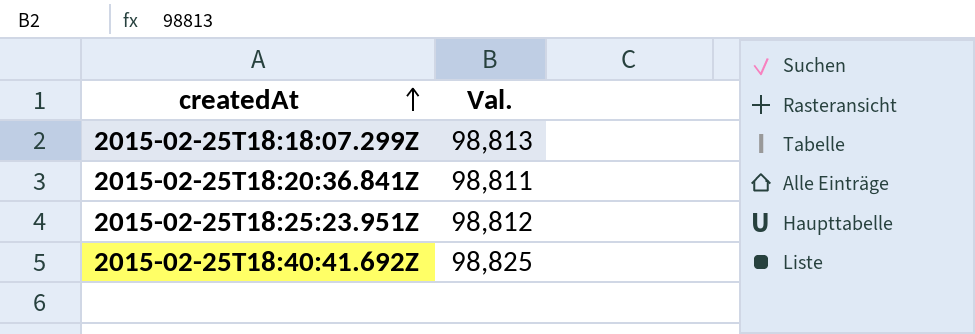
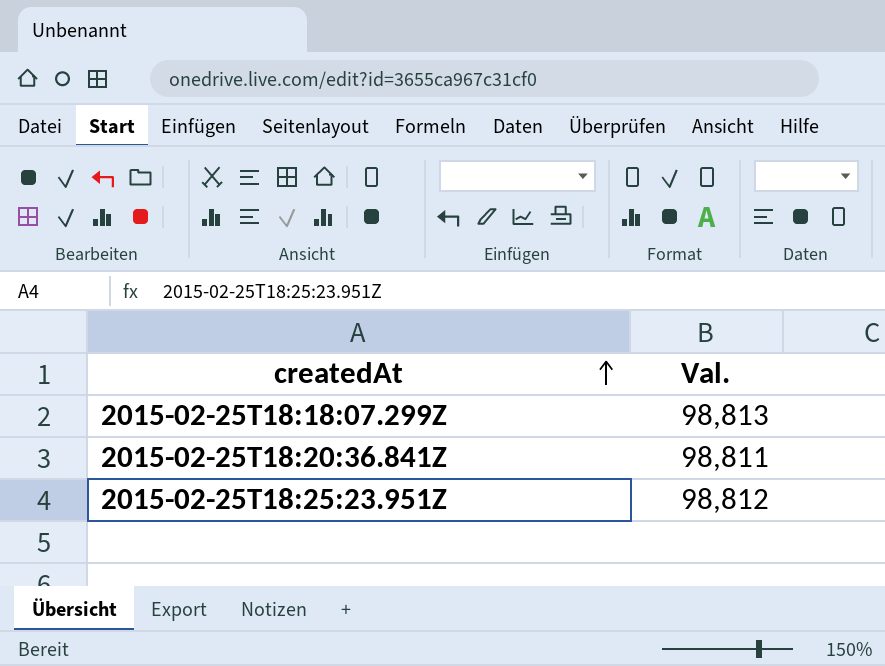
row 2015-02-25T18:40:41.692Z: 98,825 -> none

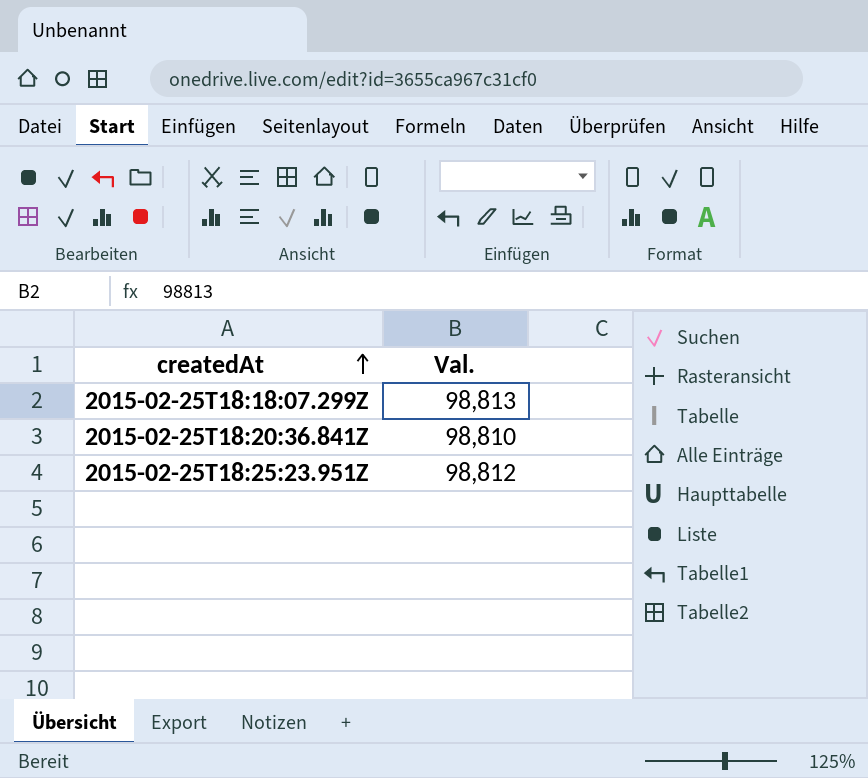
2015-02-25T18:20:36.841Z | Val.: 98,811 -> 98,810

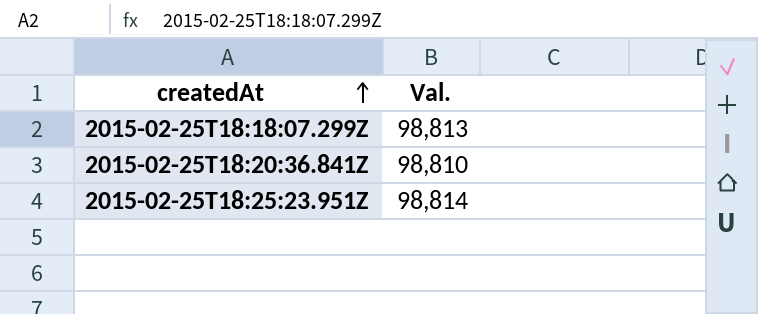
2015-02-25T18:25:23.951Z | Val.: 98,812 -> 98,814

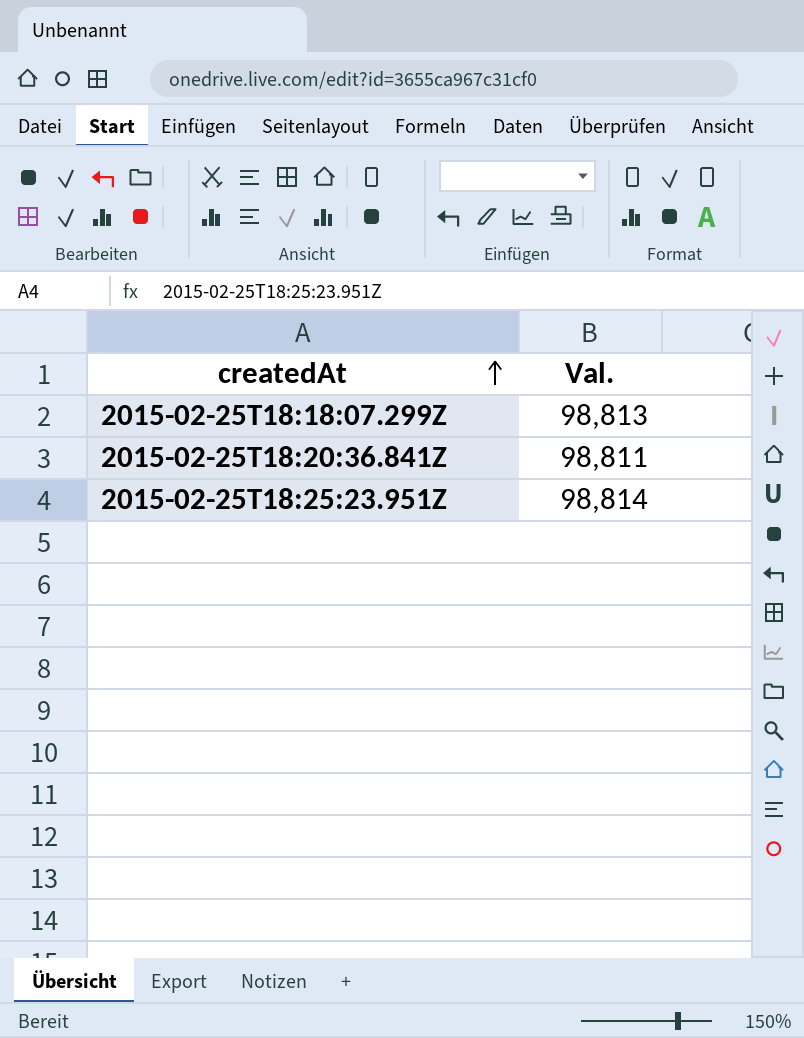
2015-02-25T18:20:36.841Z | Val.: 98,810 -> 98,811

